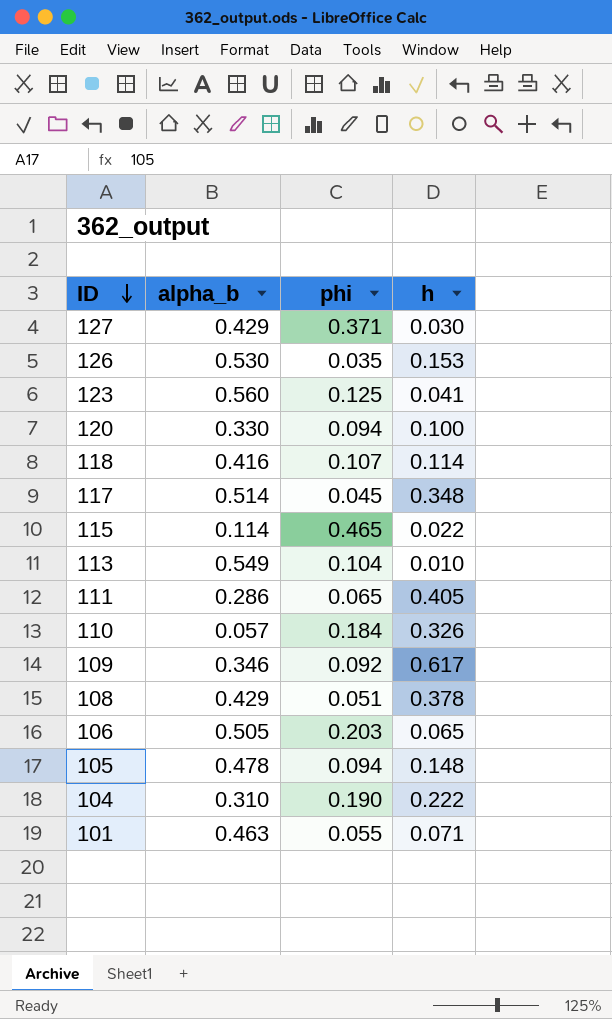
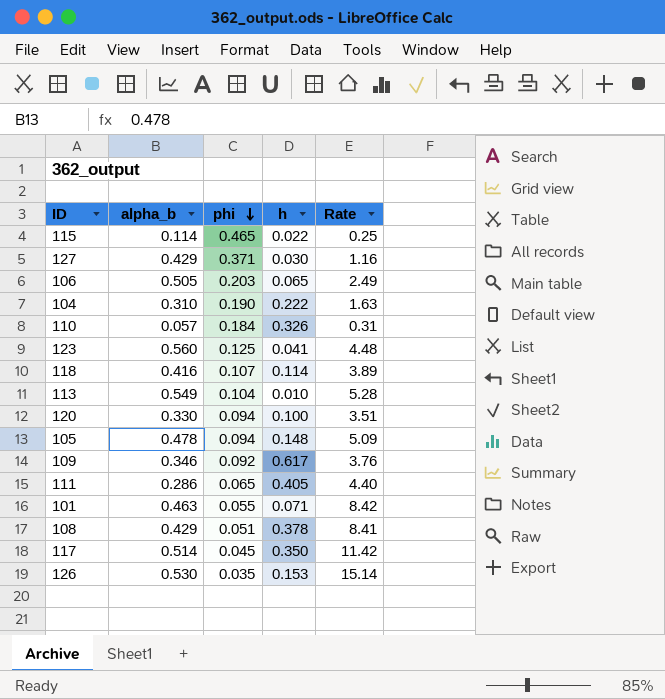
row order: ID descending -> phi descending
column Rate | formula: none -> [alpha_b] / [phi]
117 | h: 0.348 -> 0.350

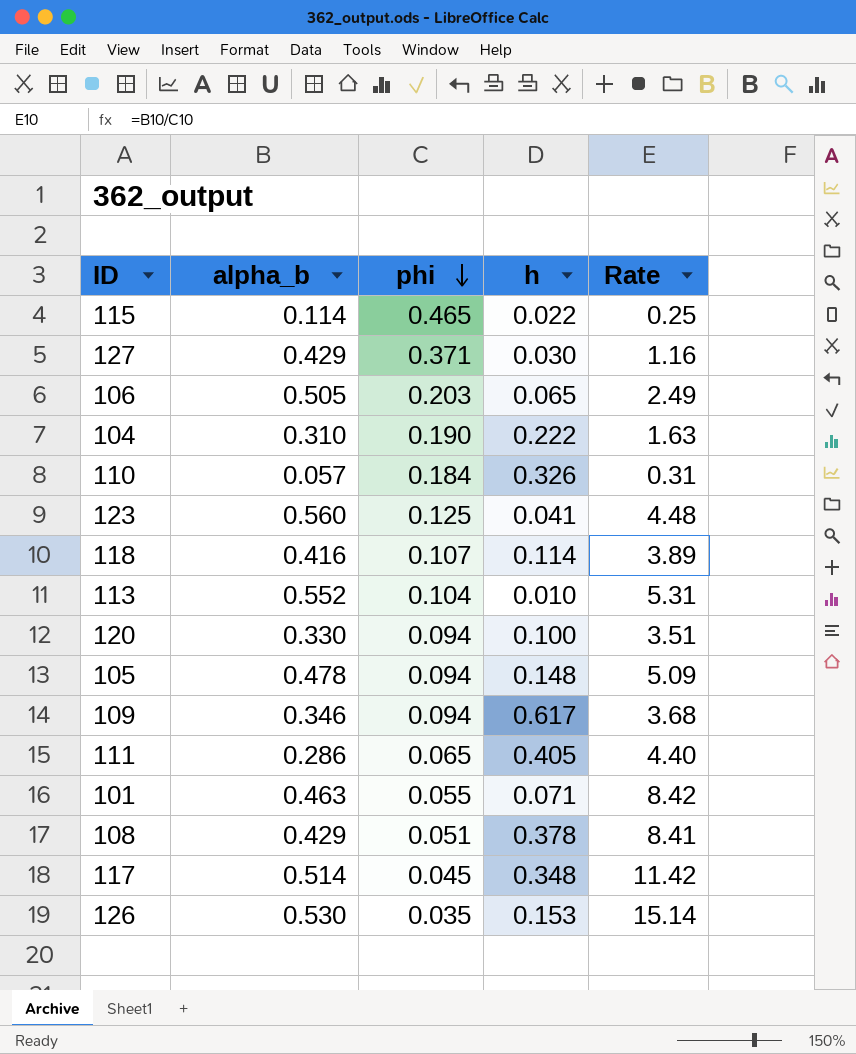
113 | alpha_b: 0.549 -> 0.552
113 | Rate: 5.28 -> 5.31
109 | phi: 0.092 -> 0.094
109 | Rate: 3.76 -> 3.68
117 | h: 0.350 -> 0.348

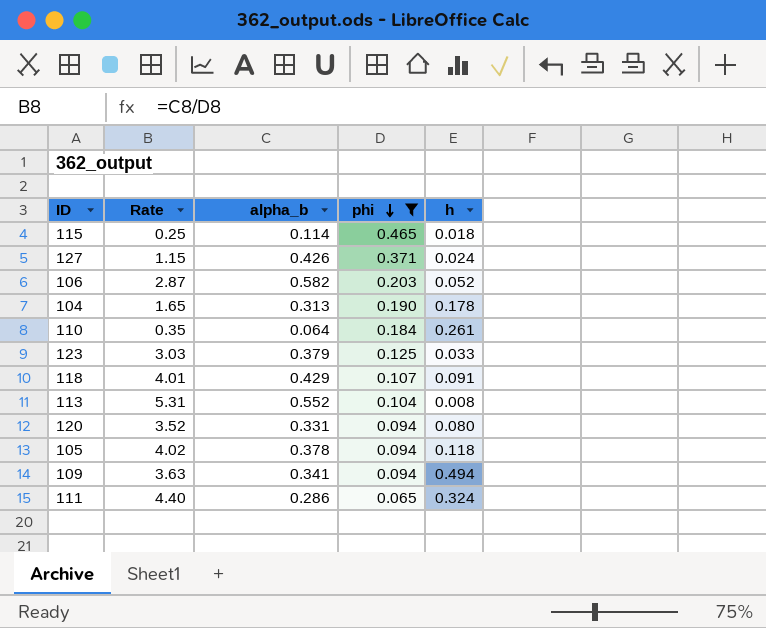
filter: none -> phi >= 0.065
column Rate | position: 5 -> 2
115 | h: 0.022 -> 0.018
127 | Rate: 1.16 -> 1.15
127 | alpha_b: 0.429 -> 0.426
127 | h: 0.030 -> 0.024
106 | Rate: 2.49 -> 2.87
106 | alpha_b: 0.505 -> 0.582
106 | h: 0.065 -> 0.052
104 | Rate: 1.63 -> 1.65
104 | alpha_b: 0.310 -> 0.313
104 | h: 0.222 -> 0.178
110 | Rate: 0.31 -> 0.35
110 | alpha_b: 0.057 -> 0.064
110 | h: 0.326 -> 0.261
123 | Rate: 4.48 -> 3.03
123 | alpha_b: 0.560 -> 0.379
123 | h: 0.041 -> 0.033
118 | Rate: 3.89 -> 4.01
118 | alpha_b: 0.416 -> 0.429
118 | h: 0.114 -> 0.091
113 | h: 0.010 -> 0.008
120 | Rate: 3.51 -> 3.52
120 | alpha_b: 0.330 -> 0.331
120 | h: 0.100 -> 0.080
105 | Rate: 5.09 -> 4.02
105 | alpha_b: 0.478 -> 0.378
105 | h: 0.148 -> 0.118
109 | Rate: 3.68 -> 3.63
109 | alpha_b: 0.346 -> 0.341
109 | h: 0.617 -> 0.494
111 | h: 0.405 -> 0.324

